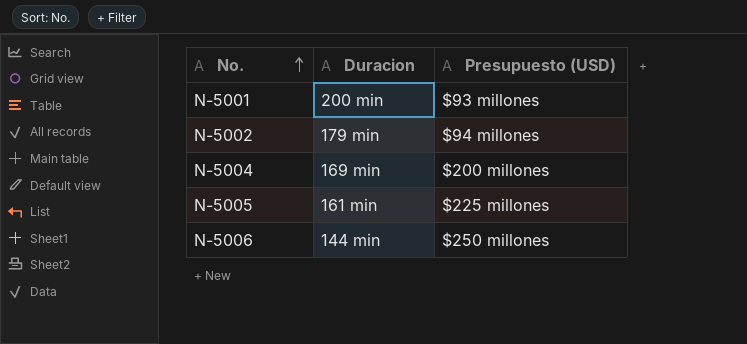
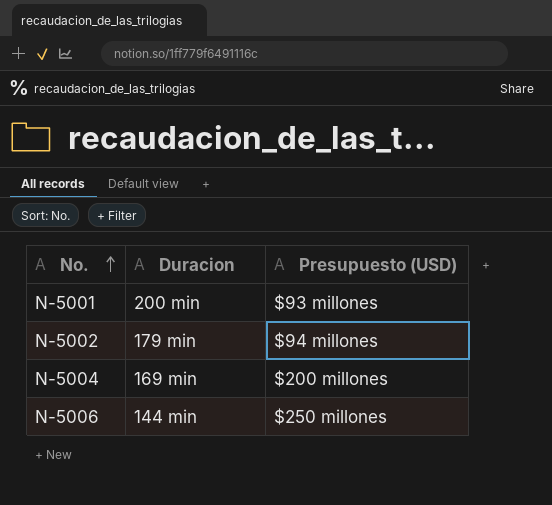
row N-5005: 161 min | $225 millones -> none

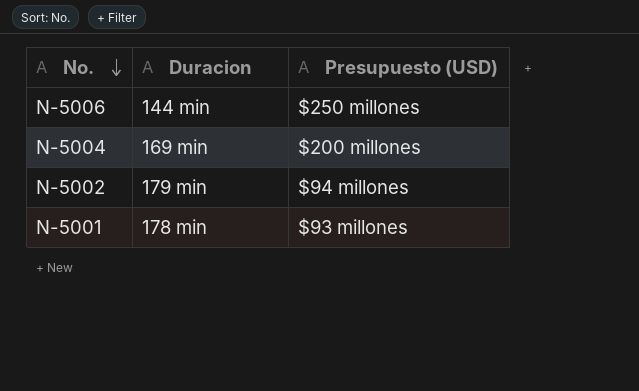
row order: No. ascending -> No. descending
N-5001 | Duracion: 200 min -> 178 min

